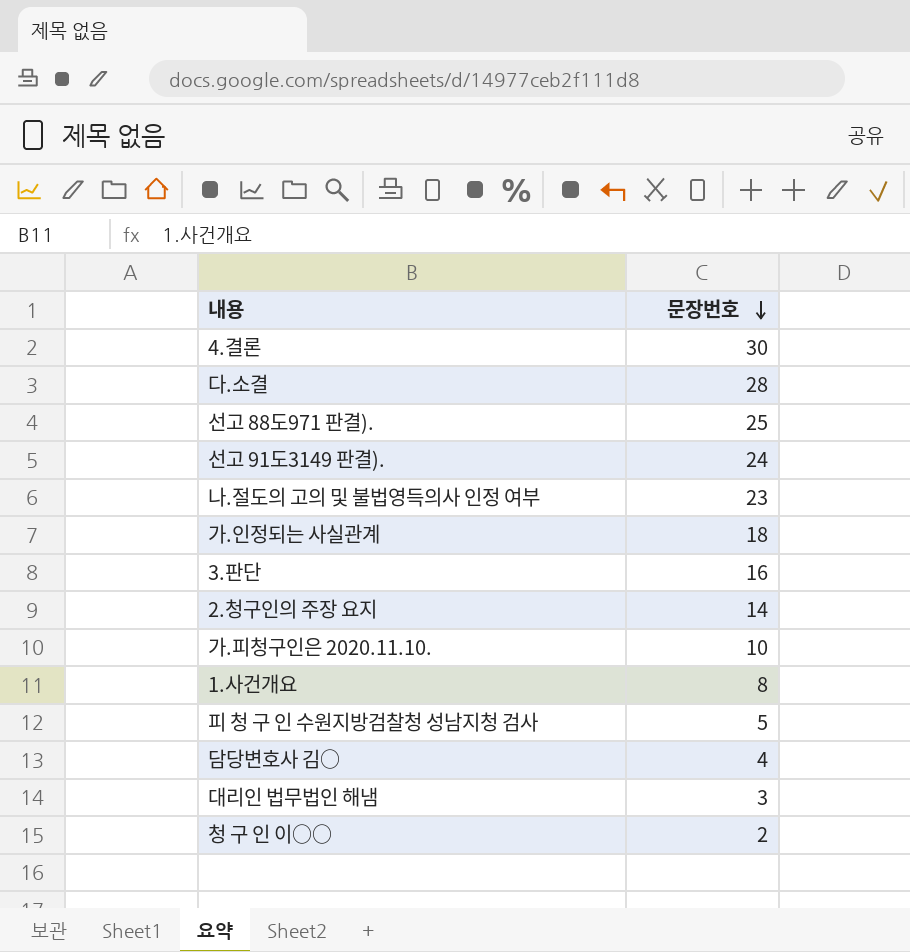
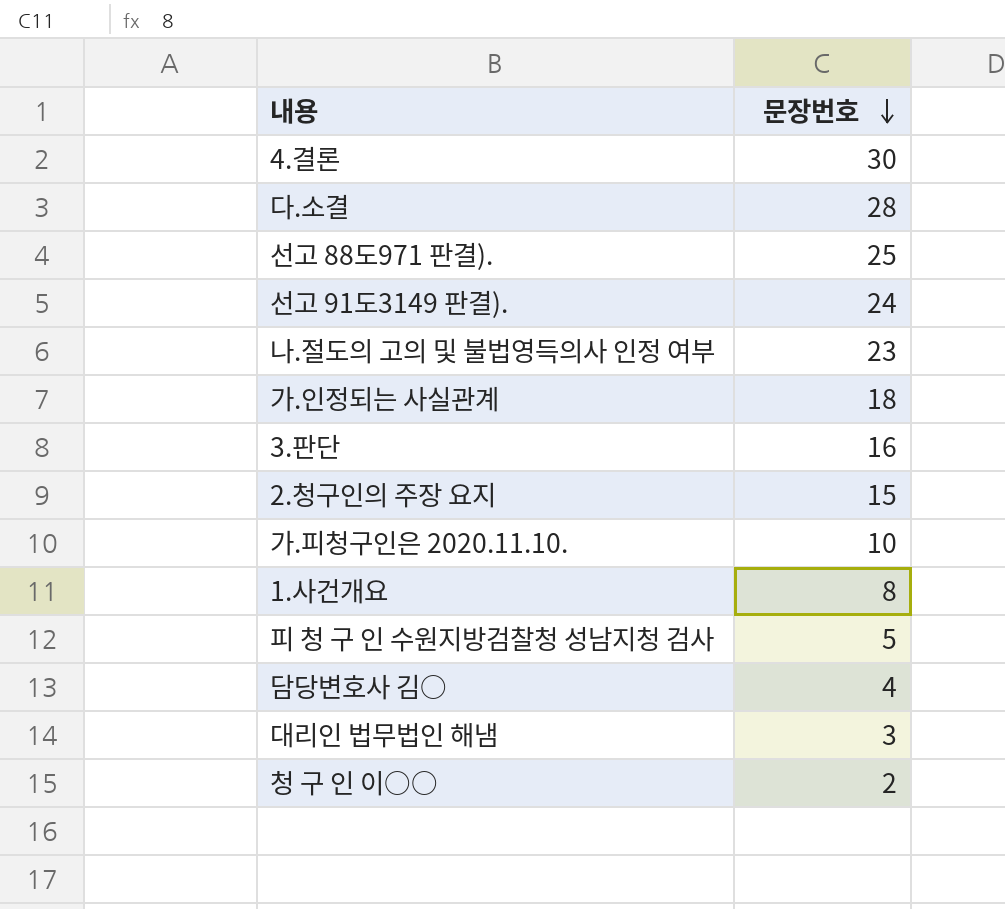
2.청구인의 주장 요지 | 문장번호: 14 -> 15

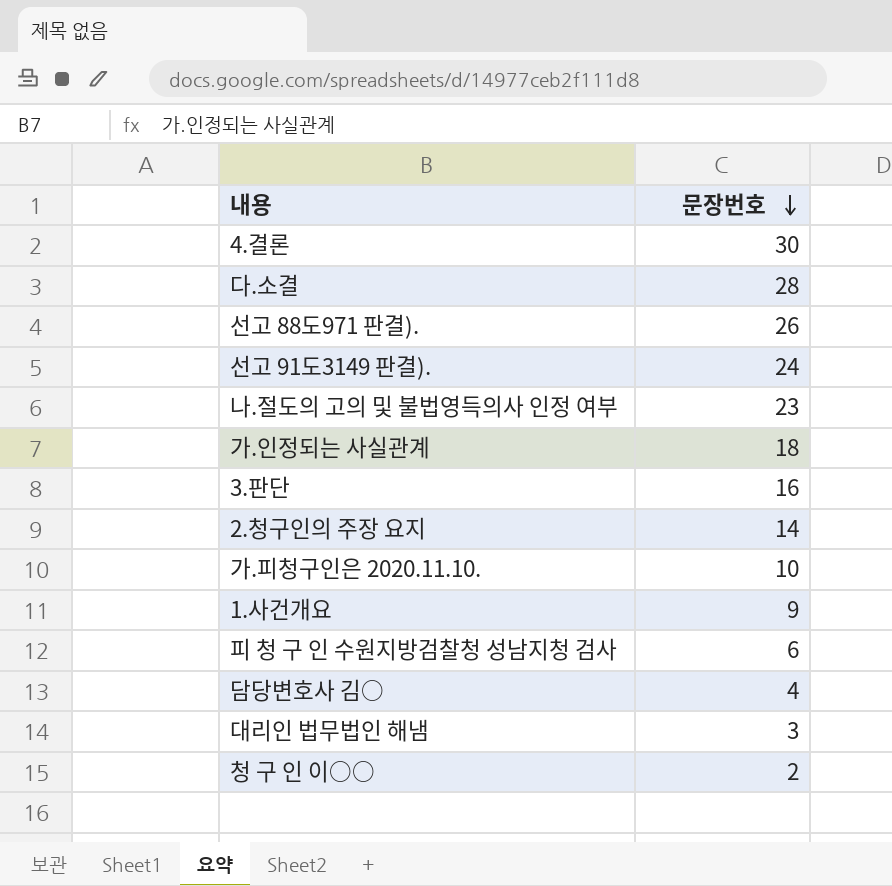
선고 88도971 판결). | 문장번호: 25 -> 26
2.청구인의 주장 요지 | 문장번호: 15 -> 14
1.사건개요 | 문장번호: 8 -> 9
피 청 구 인 수원지방검찰청 성남지청 검사 | 문장번호: 5 -> 6

